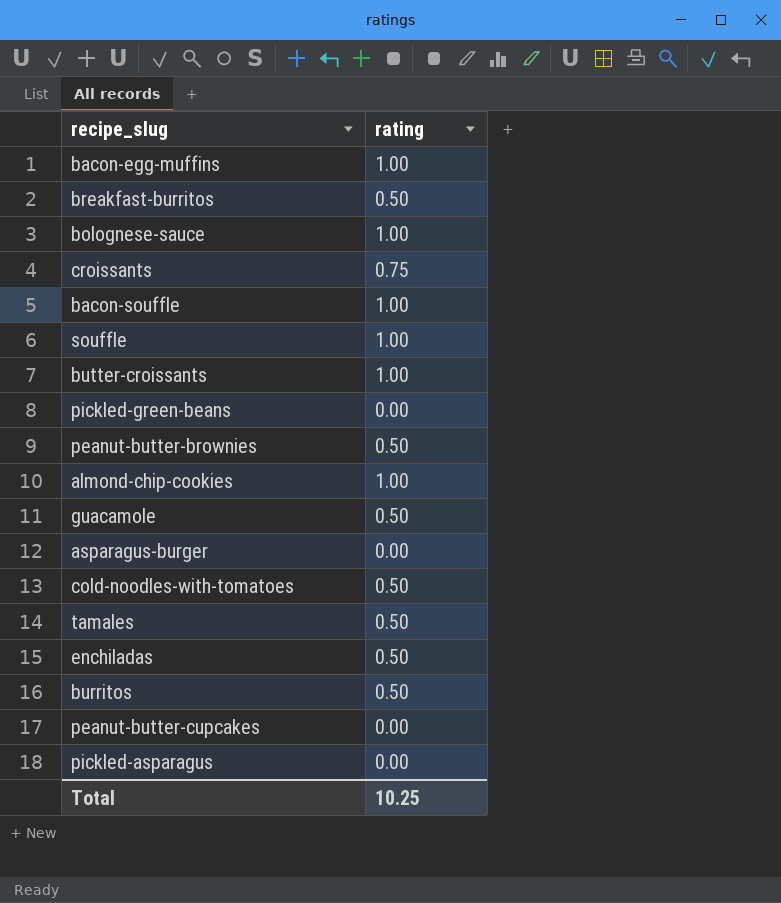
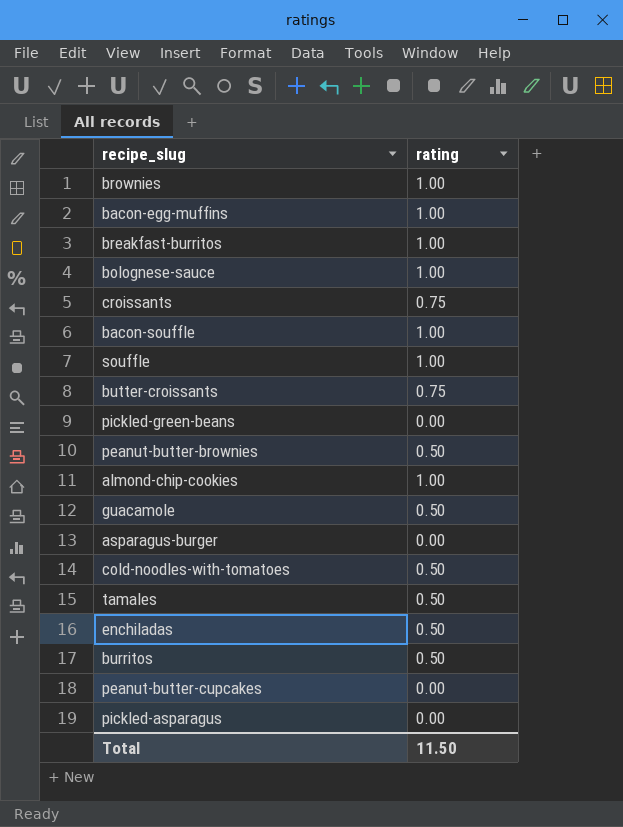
row brownies: none -> 1.00
breakfast-burritos | rating: 0.50 -> 1.00
butter-croissants | rating: 1.00 -> 0.75
Total | rating: 10.25 -> 11.50

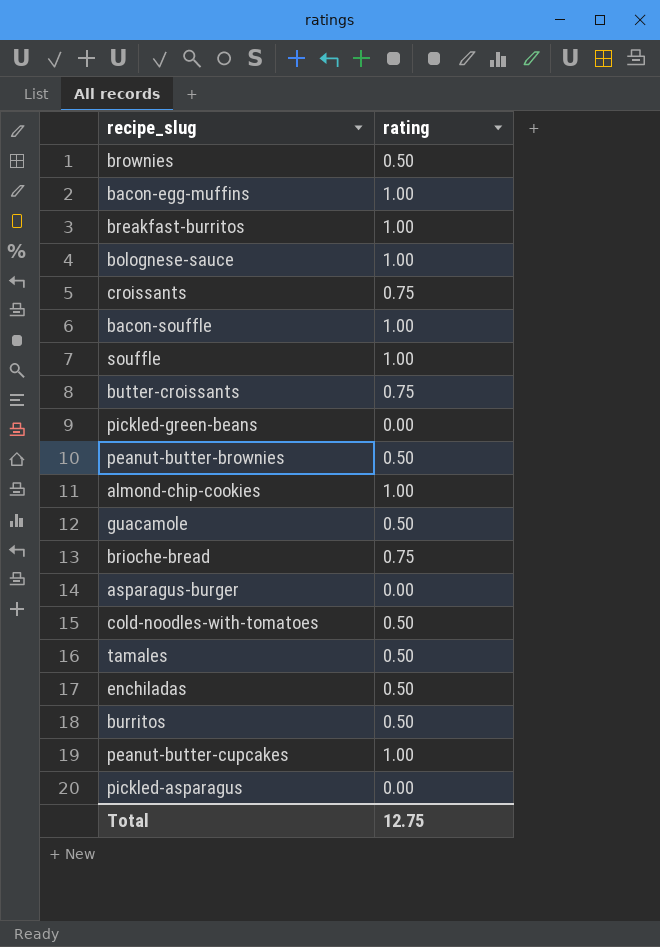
brownies | rating: 1.00 -> 0.50
row brioche-bread: none -> 0.75
peanut-butter-cupcakes | rating: 0.00 -> 1.00
Total | rating: 11.50 -> 12.75

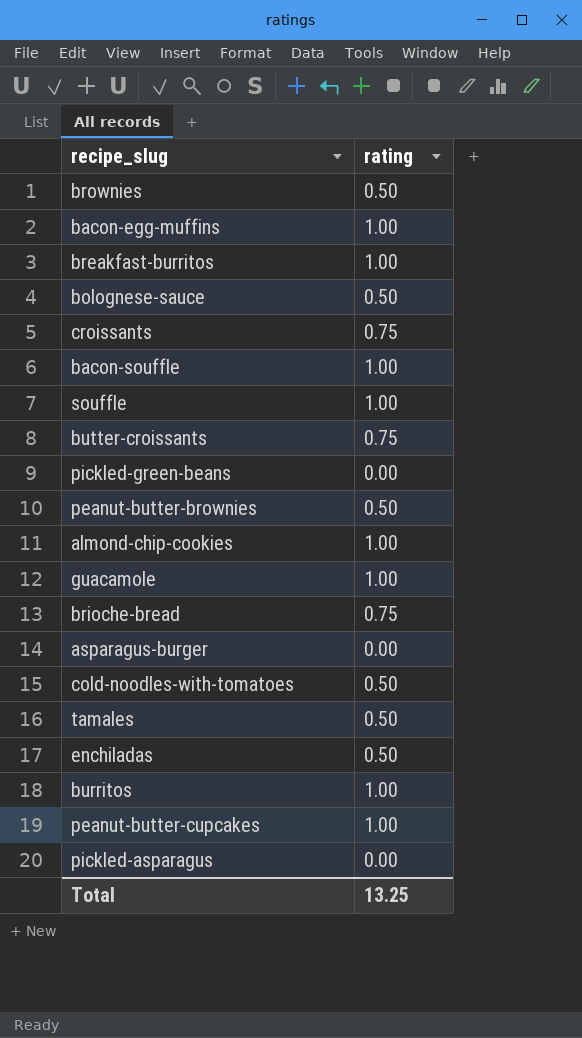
bolognese-sauce | rating: 1.00 -> 0.50
guacamole | rating: 0.50 -> 1.00
burritos | rating: 0.50 -> 1.00
Total | rating: 12.75 -> 13.25

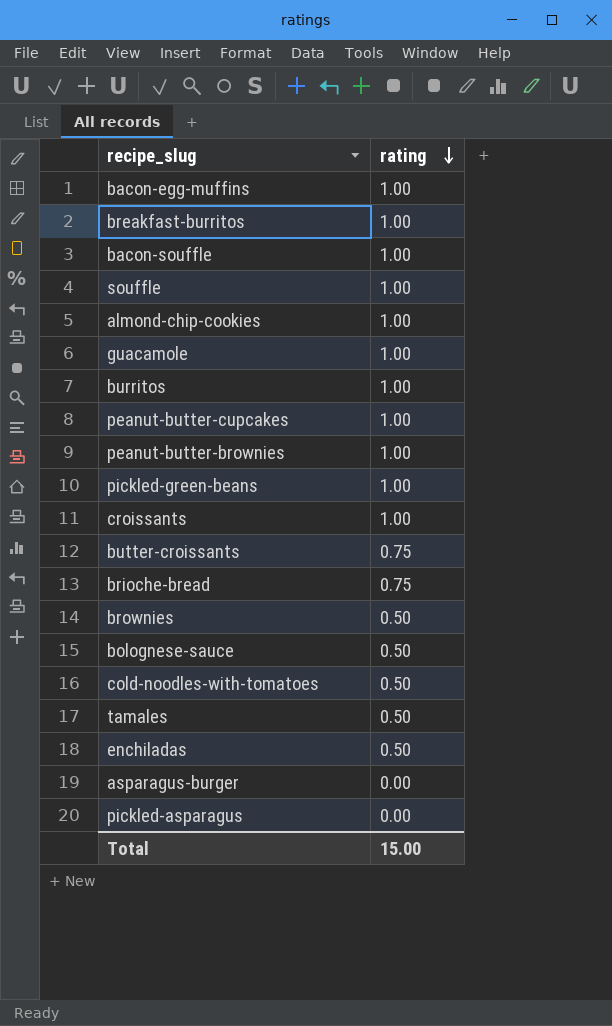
row order: none -> rating descending
peanut-butter-brownies | rating: 0.50 -> 1.00
pickled-green-beans | rating: 0.00 -> 1.00
croissants | rating: 0.75 -> 1.00
Total | rating: 13.25 -> 15.00

